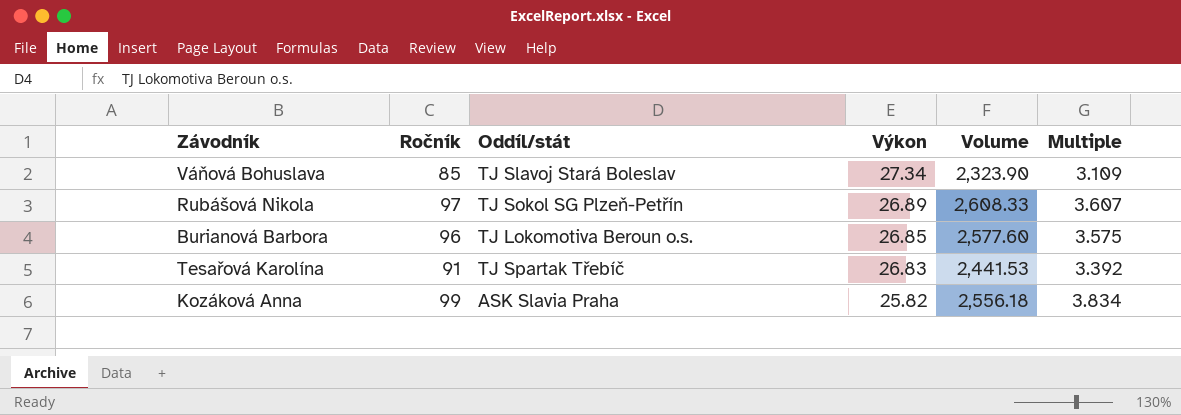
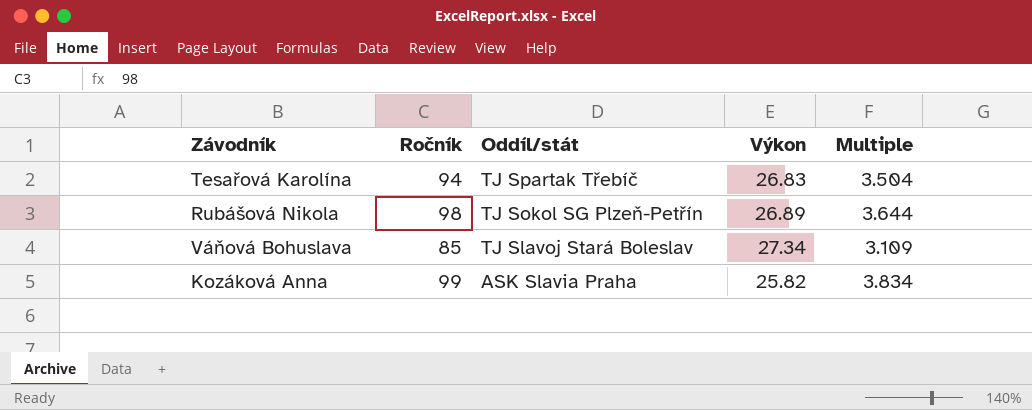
row order: Výkon descending -> Oddíl/stát descending
column Volume | formula: [Ročník] * [Výkon] -> none
row Burianová Barbora: 96 | TJ Lokomotiva Beroun o.s. | 26.85 | 2,577.60 | 3.575 -> none
Tesařová Karolína | Ročník: 91 -> 94
Tesařová Karolína | Multiple: 3.392 -> 3.504
Rubášová Nikola | Ročník: 97 -> 98
Rubášová Nikola | Multiple: 3.607 -> 3.644

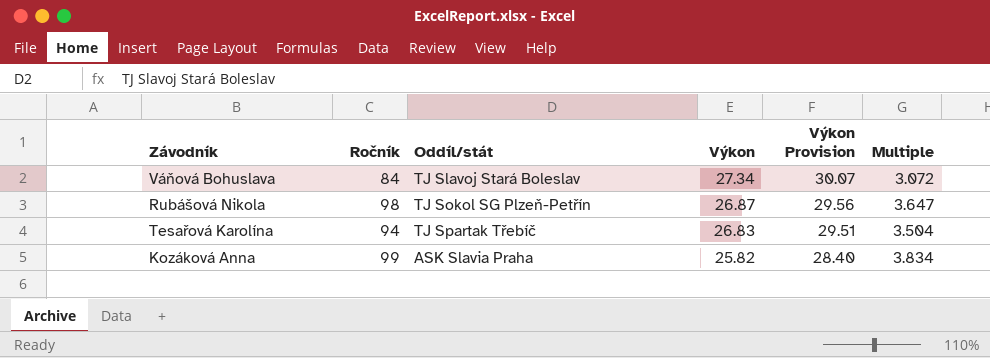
row order: Oddíl/stát descending -> Výkon descending
column Výkon Provision | formula: none -> [Výkon] * 1.1
Váňová Bohuslava | Ročník: 85 -> 84
Váňová Bohuslava | Multiple: 3.109 -> 3.072
Rubášová Nikola | Výkon: 26.89 -> 26.87
Rubášová Nikola | Multiple: 3.644 -> 3.647

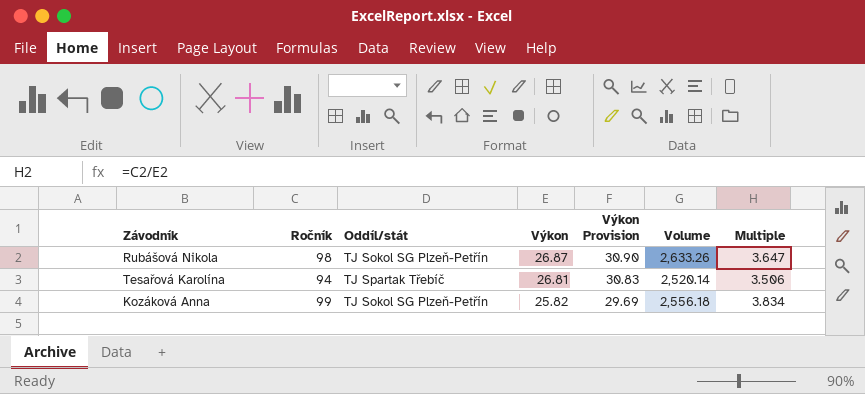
column Výkon Provision | formula: [Výkon] * 1.1 -> [Výkon] * 1.15
column Volume | formula: none -> [Ročník] * [Výkon]
row Váňová Bohuslava: 84 | TJ Slavoj Stará Boleslav | 27.34 | 30.07 | 3.072 -> none
Tesařová Karolína | Výkon: 26.83 -> 26.81
Tesařová Karolína | Multiple: 3.504 -> 3.506
Kozáková Anna | Oddíl/stát: ASK Slavia Praha -> TJ Sokol SG Plzeň-Petřín

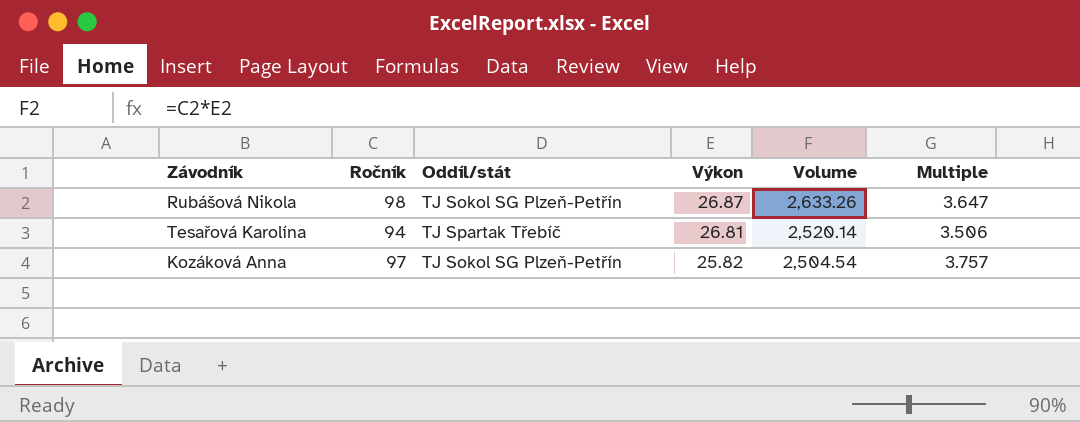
column Výkon Provision | formula: [Výkon] * 1.15 -> none
Kozáková Anna | Ročník: 99 -> 97
Kozáková Anna | Volume: 2,556.18 -> 2,504.54
Kozáková Anna | Multiple: 3.834 -> 3.757

